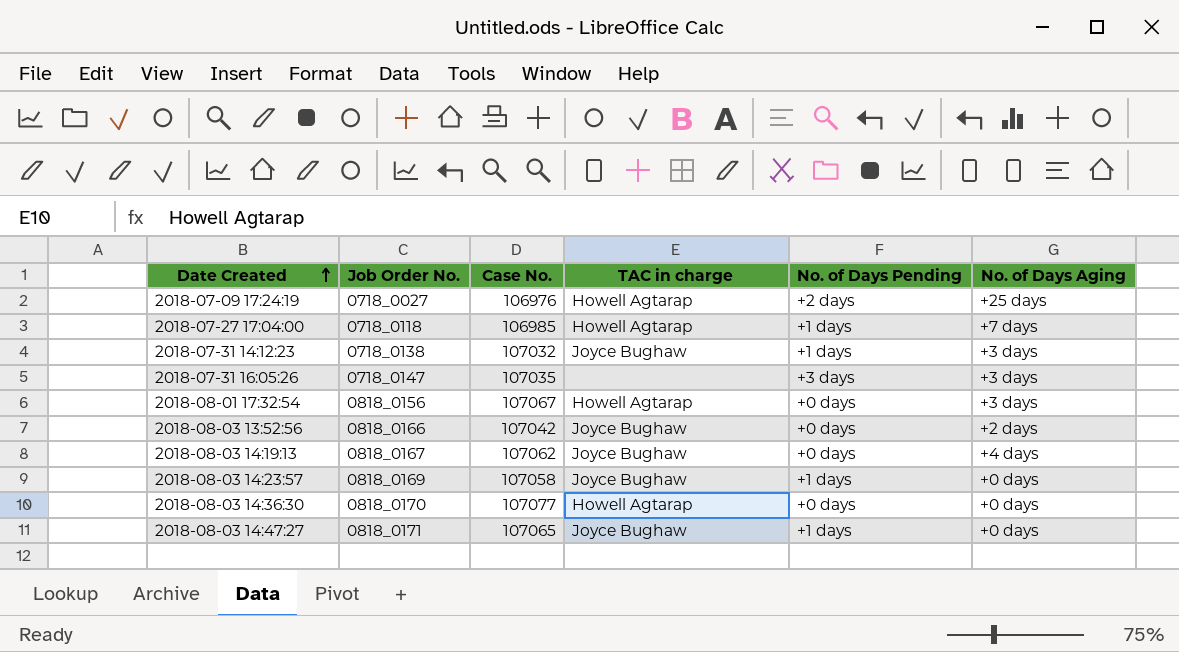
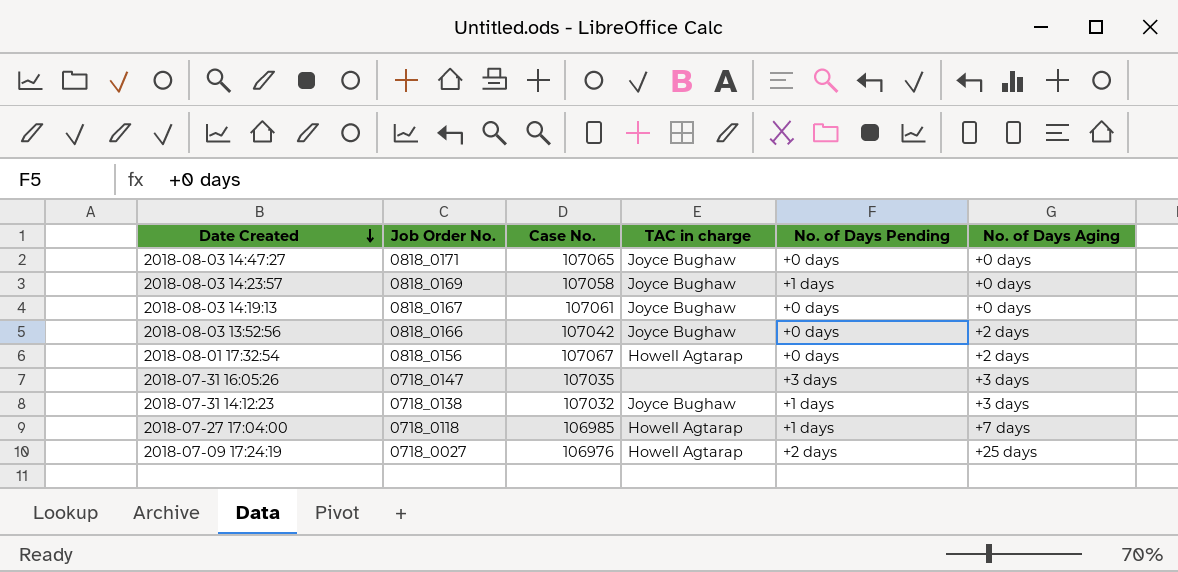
row order: Date Created ascending -> Date Created descending
row 2018-08-03 14:36:30: 0818_0170 | 107077 | Howell Agtarap | +0 days | +0 days -> none
2018-08-03 14:47:27 | No. of Days Pending: +1 days -> +0 days
2018-08-03 14:19:13 | Case No.: 107062 -> 107061
2018-08-03 14:19:13 | No. of Days Aging: +4 days -> +0 days
2018-08-01 17:32:54 | No. of Days Aging: +3 days -> +2 days

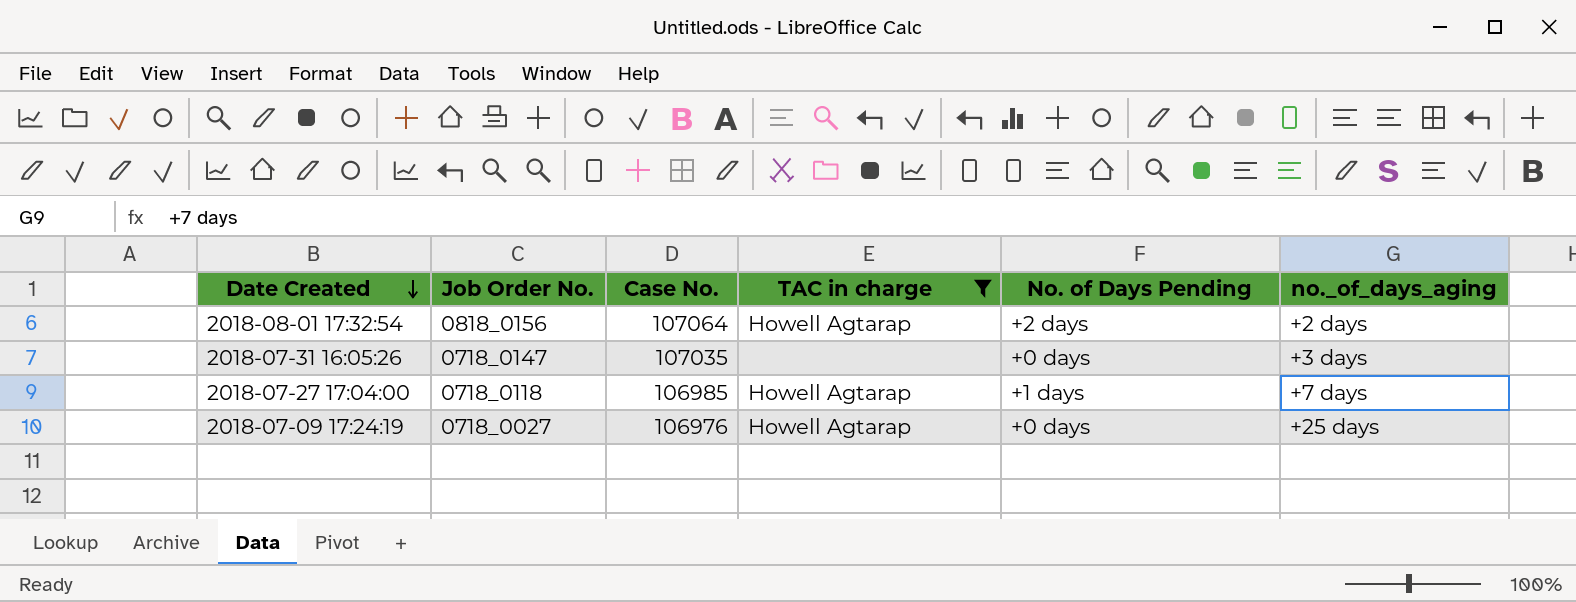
filter: none -> TAC in charge != Joyce Bughaw
column name: No. of Days Aging -> no._of_days_aging
2018-08-01 17:32:54 | Case No.: 107067 -> 107064
2018-08-01 17:32:54 | No. of Days Pending: +0 days -> +2 days
2018-07-31 16:05:26 | No. of Days Pending: +3 days -> +0 days
2018-07-09 17:24:19 | No. of Days Pending: +2 days -> +0 days

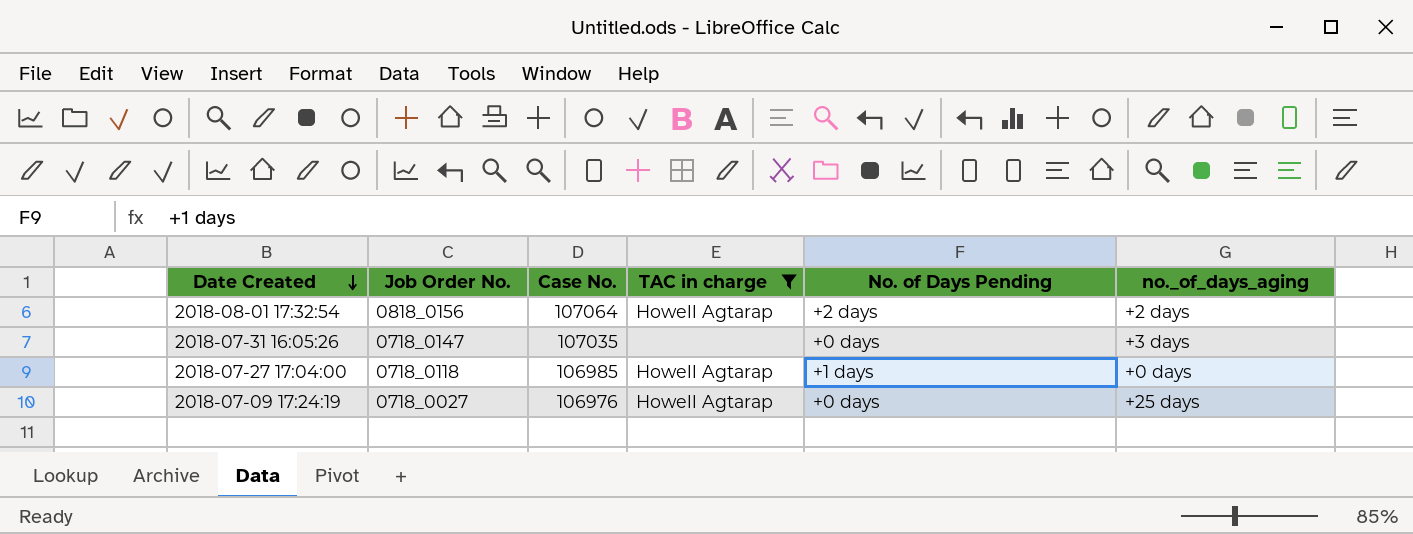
2018-07-27 17:04:00 | no._of_days_aging: +7 days -> +0 days

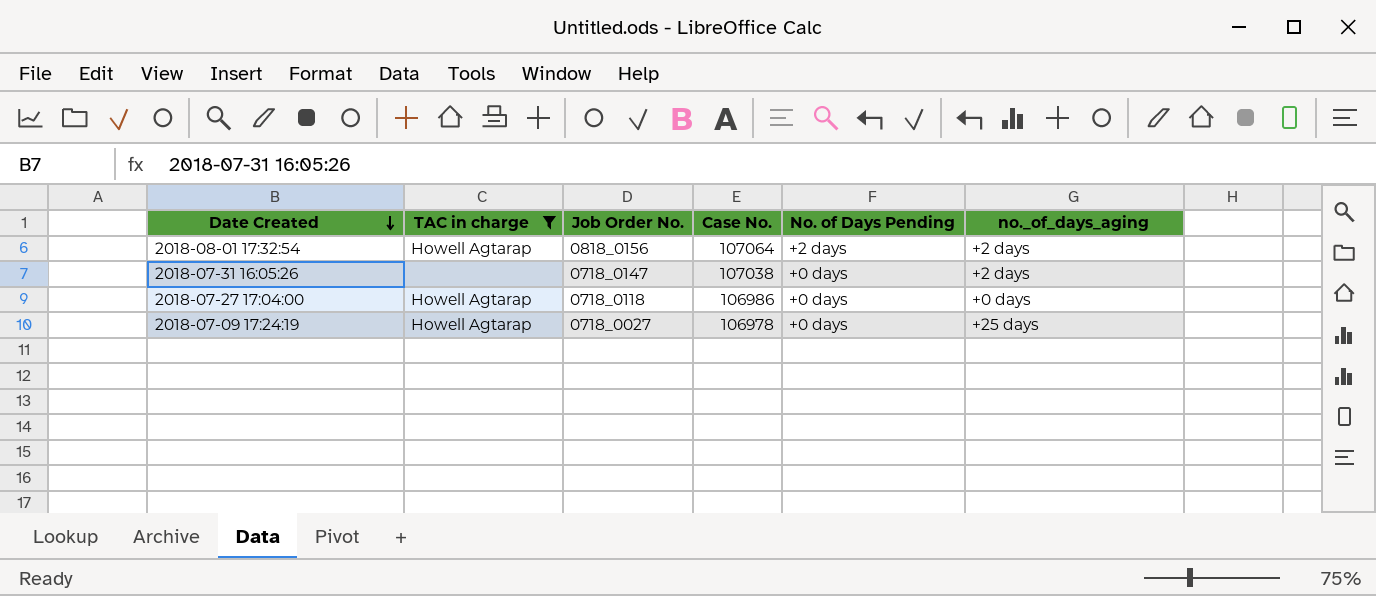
column TAC in charge | position: 4 -> 2
2018-07-31 16:05:26 | Case No.: 107035 -> 107038
2018-07-31 16:05:26 | no._of_days_aging: +3 days -> +2 days
2018-07-27 17:04:00 | Case No.: 106985 -> 106986
2018-07-27 17:04:00 | No. of Days Pending: +1 days -> +0 days
2018-07-09 17:24:19 | Case No.: 106976 -> 106978

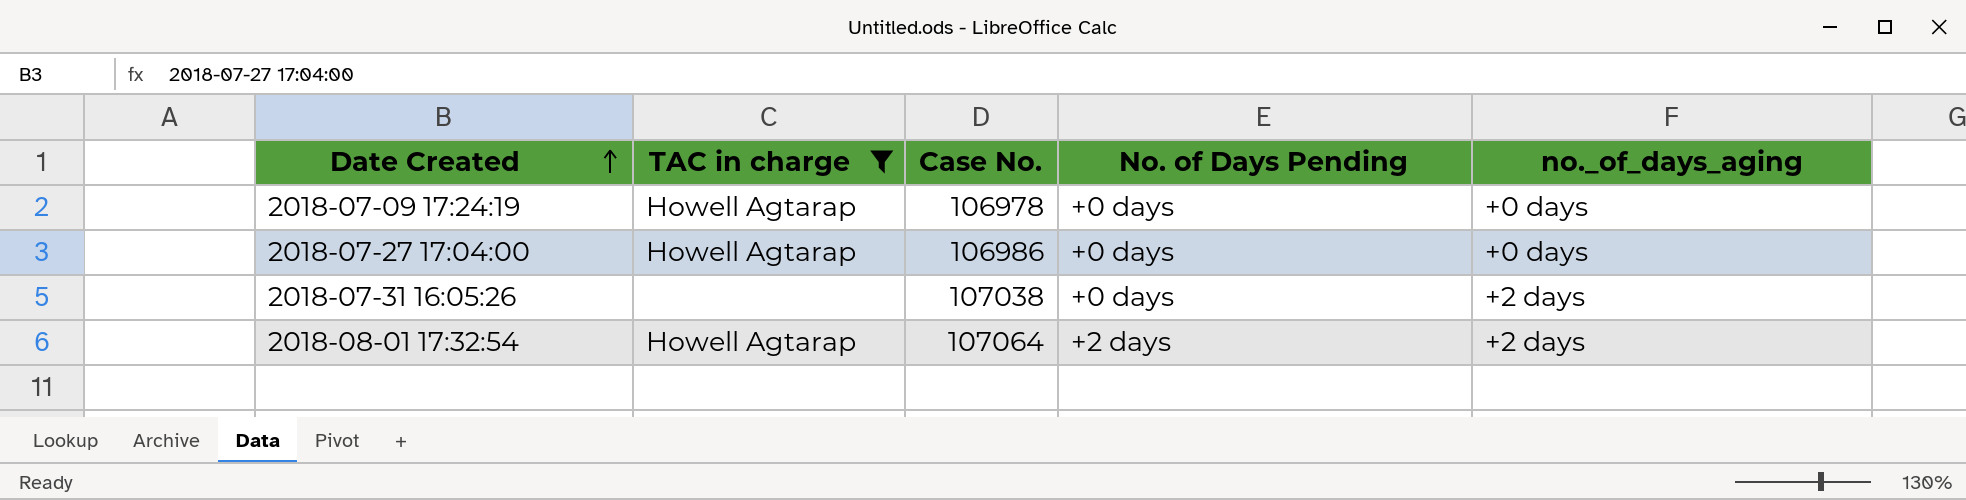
row order: Date Created descending -> Date Created ascending
column Job Order No. | position: 3 -> none
2018-07-09 17:24:19 | no._of_days_aging: +25 days -> +0 days

